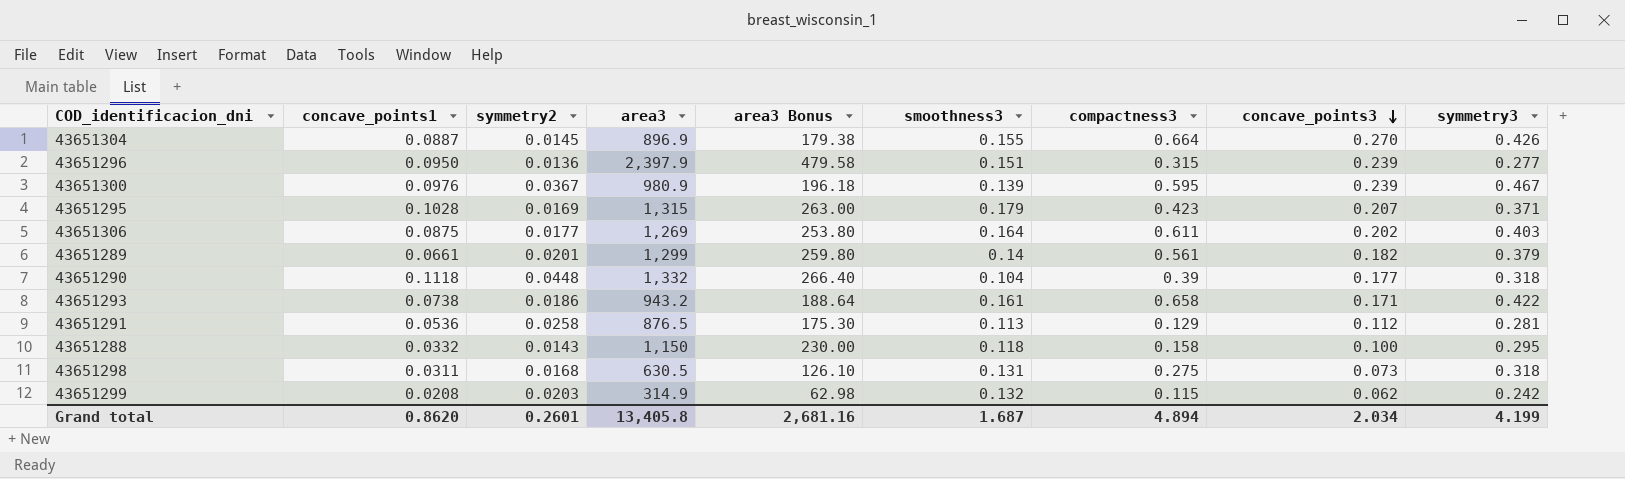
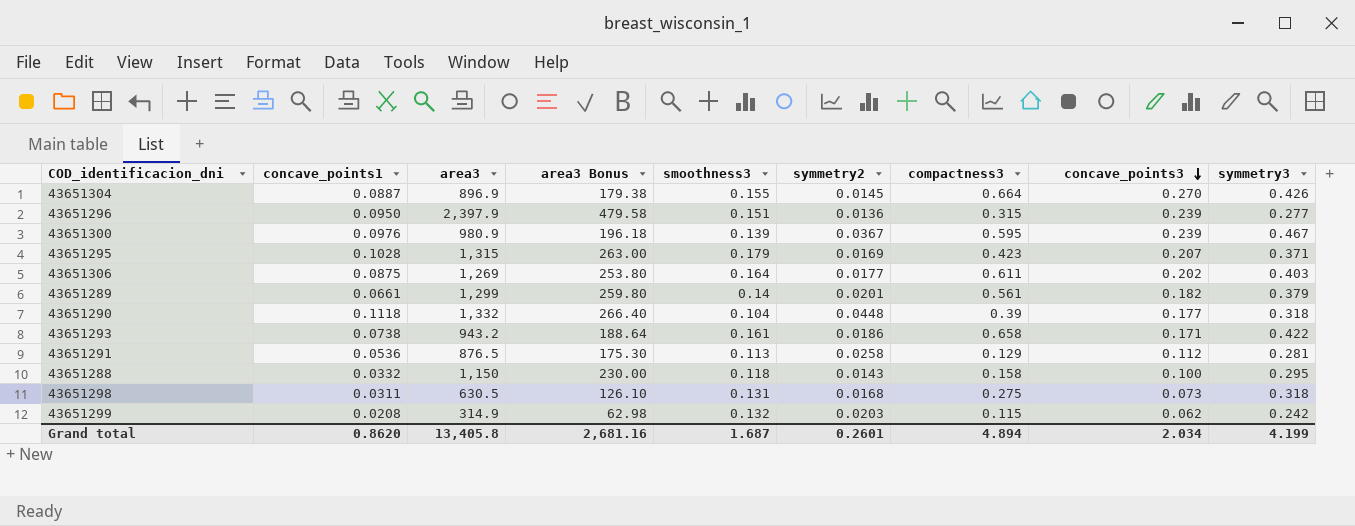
column symmetry2 | position: 3 -> 6

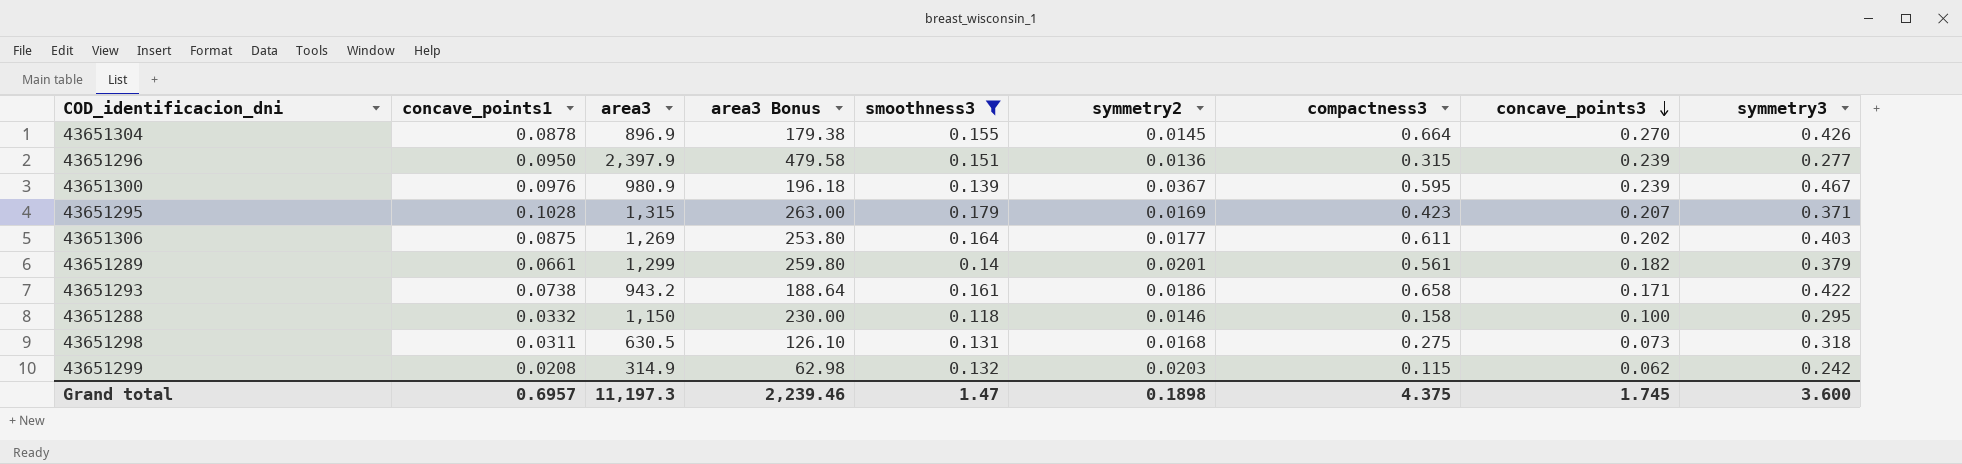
filter: none -> smoothness3 >= 0.118
43651304 | concave_points1: 0.0887 -> 0.0878
43651288 | symmetry2: 0.0143 -> 0.0146
Grand total | concave_points1: 0.8620 -> 0.6957
Grand total | area3: 13,405.8 -> 11,197.3
Grand total | area3 Bonus: 2,681.16 -> 2,239.46
Grand total | smoothness3: 1.687 -> 1.47
Grand total | symmetry2: 0.2601 -> 0.1898
Grand total | compactness3: 4.894 -> 4.375
Grand total | concave_points3: 2.034 -> 1.745
Grand total | symmetry3: 4.199 -> 3.600

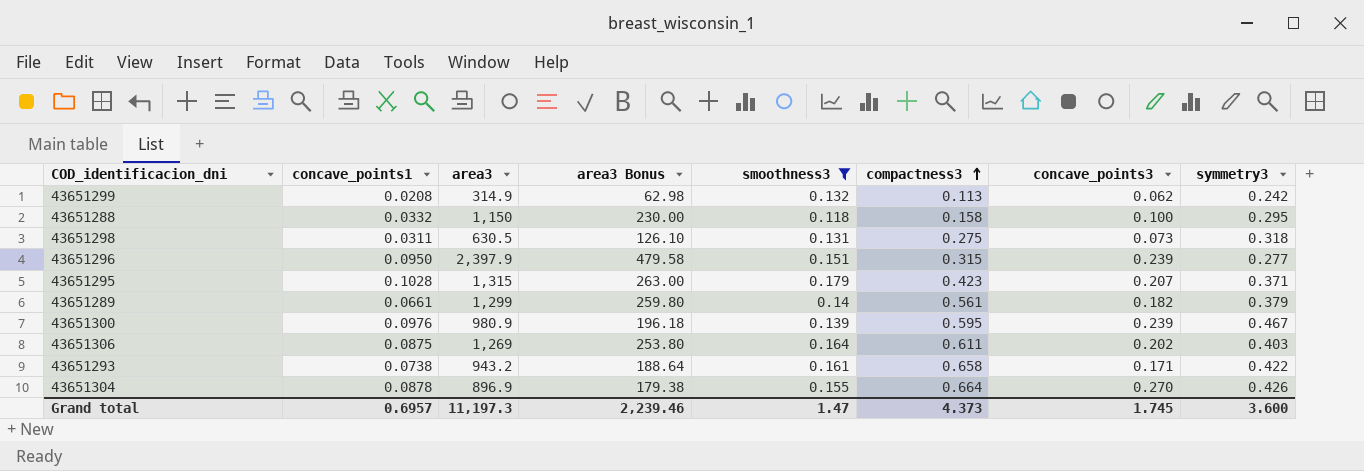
row order: concave_points3 descending -> compactness3 ascending
column symmetry2 | position: 6 -> none
43651299 | compactness3: 0.115 -> 0.113
Grand total | compactness3: 4.375 -> 4.373

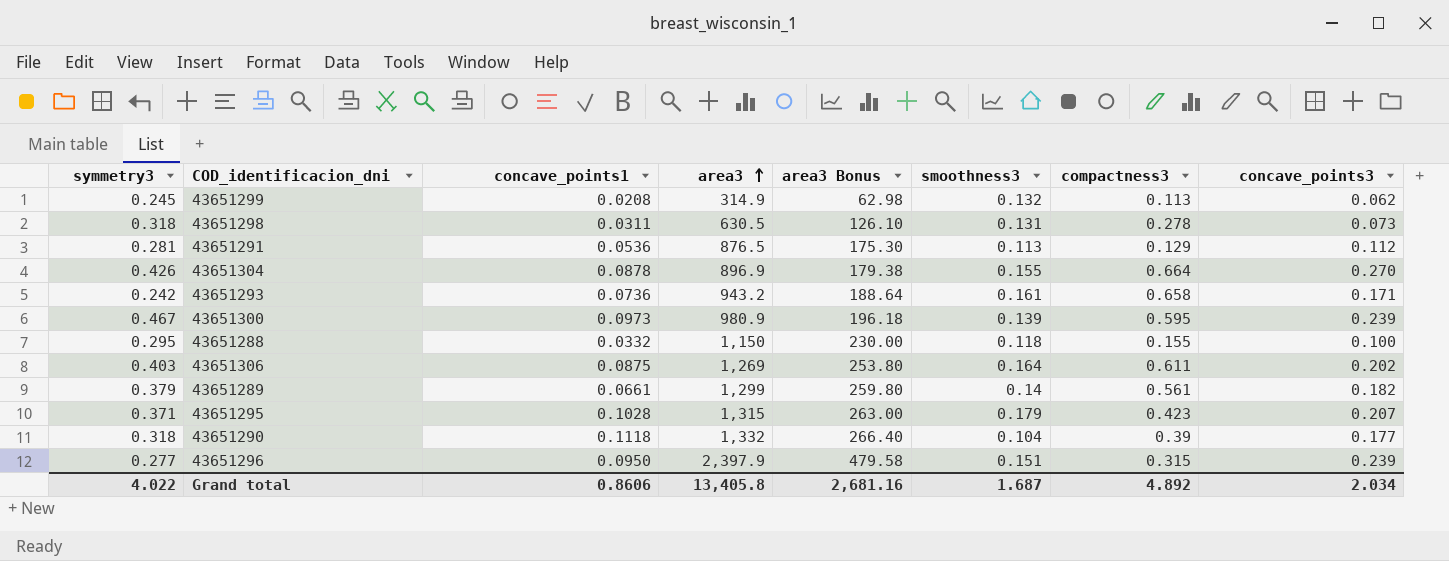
filter: smoothness3 >= 0.118 -> none
row order: compactness3 ascending -> area3 ascending
column symmetry3 | position: 8 -> 1
43651299 | symmetry3: 0.242 -> 0.245
43651298 | compactness3: 0.275 -> 0.278
43651293 | symmetry3: 0.422 -> 0.242
43651293 | concave_points1: 0.0738 -> 0.0736
43651300 | concave_points1: 0.0976 -> 0.0973
43651288 | compactness3: 0.158 -> 0.155
Grand total | symmetry3: 3.600 -> 4.022
Grand total | concave_points1: 0.6957 -> 0.8606
Grand total | area3: 11,197.3 -> 13,405.8
Grand total | area3 Bonus: 2,239.46 -> 2,681.16
Grand total | smoothness3: 1.47 -> 1.687
Grand total | compactness3: 4.373 -> 4.892
Grand total | concave_points3: 1.745 -> 2.034

